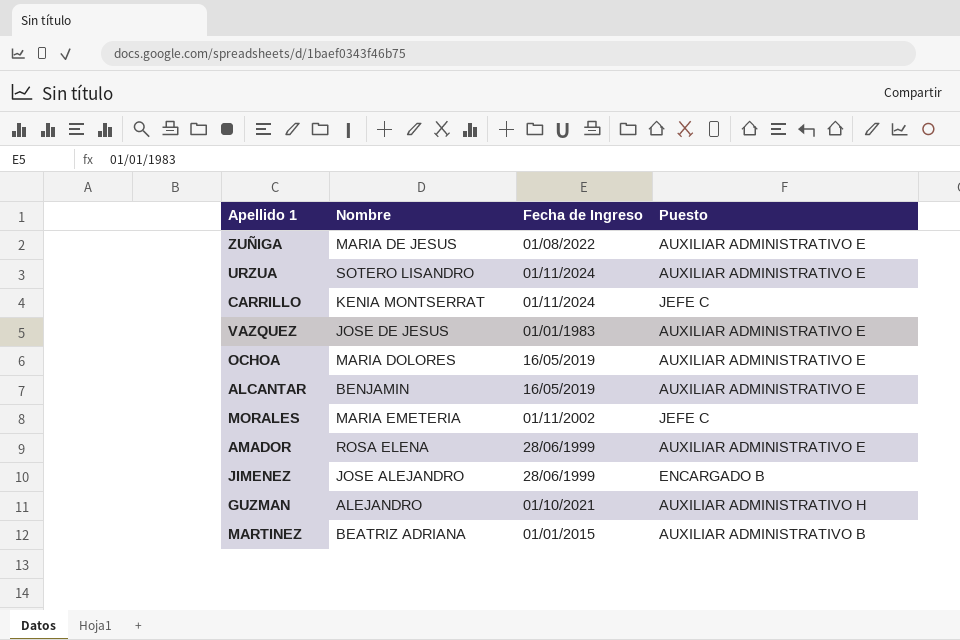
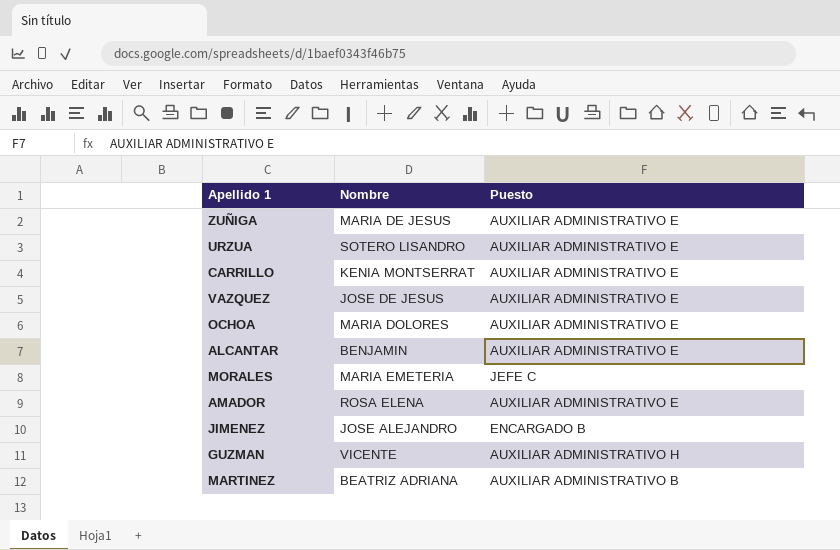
column Fecha de Ingreso | position: 3 -> none
CARRILLO | Puesto: JEFE C -> AUXILIAR ADMINISTRATIVO E
GUZMAN | Nombre: ALEJANDRO -> VICENTE

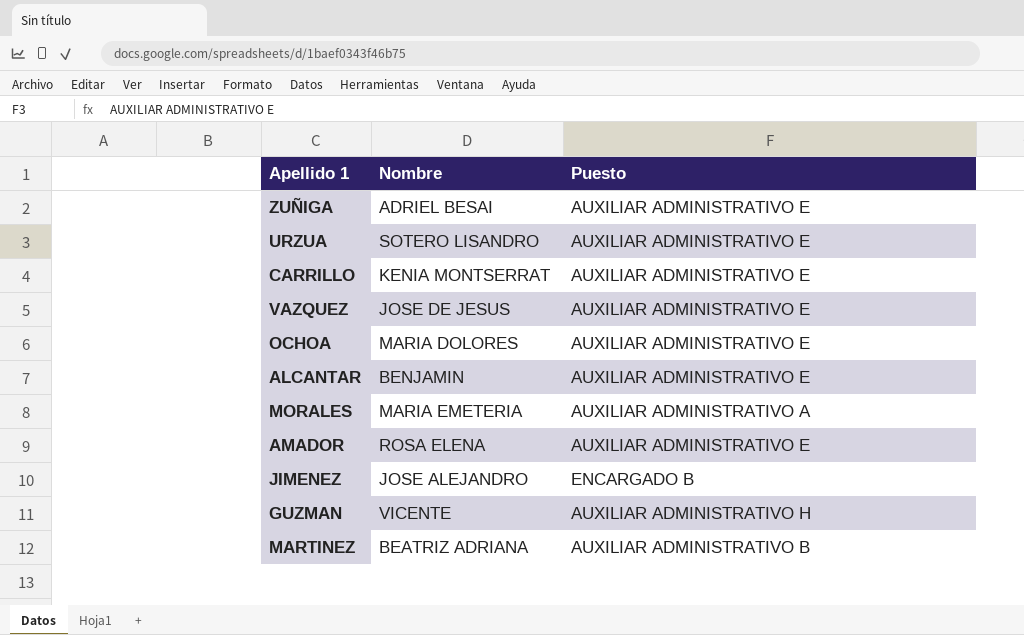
ZUÑIGA | Nombre: MARIA DE JESUS -> ADRIEL BESAI
MORALES | Puesto: JEFE C -> AUXILIAR ADMINISTRATIVO A

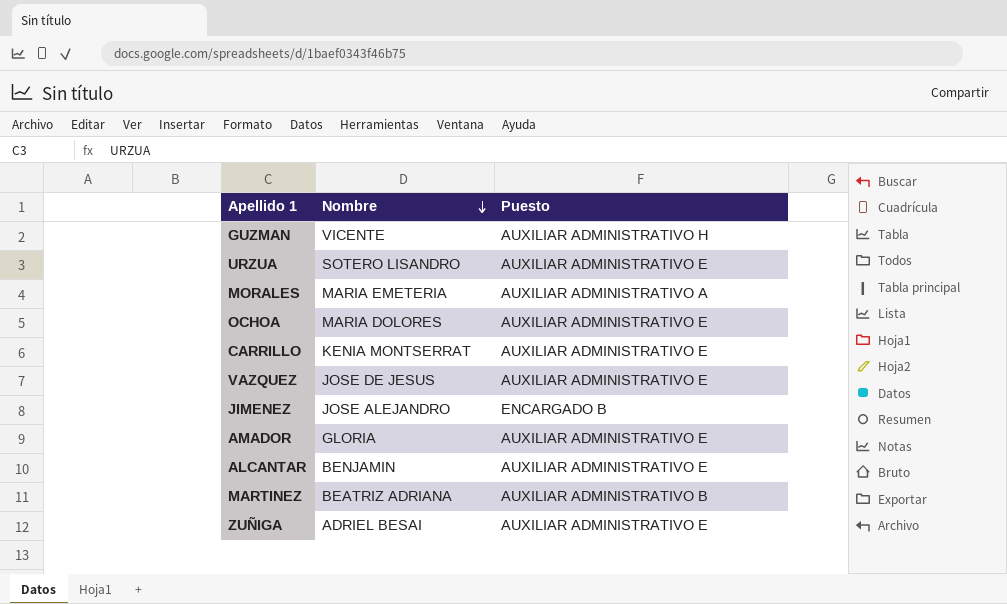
row order: none -> Nombre descending
AMADOR | Nombre: ROSA ELENA -> GLORIA

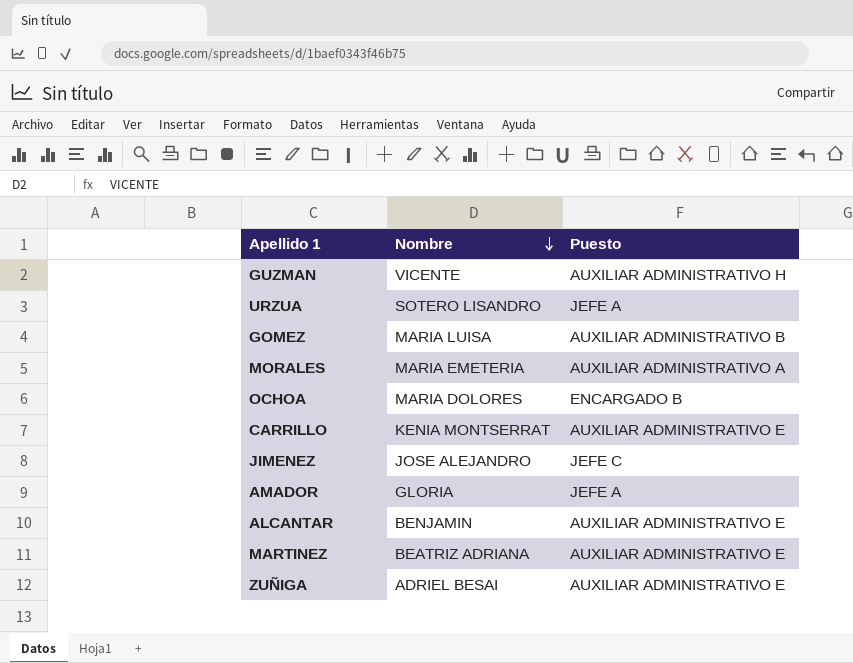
row VAZQUEZ: JOSE DE JESUS | AUXILIAR ADMINISTRATIVO E -> none
URZUA | Puesto: AUXILIAR ADMINISTRATIVO E -> JEFE A
row GOMEZ: none -> MARIA LUISA | AUXILIAR ADMINISTRATIVO B
OCHOA | Puesto: AUXILIAR ADMINISTRATIVO E -> ENCARGADO B
JIMENEZ | Puesto: ENCARGADO B -> JEFE C
AMADOR | Puesto: AUXILIAR ADMINISTRATIVO E -> JEFE A
MARTINEZ | Puesto: AUXILIAR ADMINISTRATIVO B -> AUXILIAR ADMINISTRATIVO E

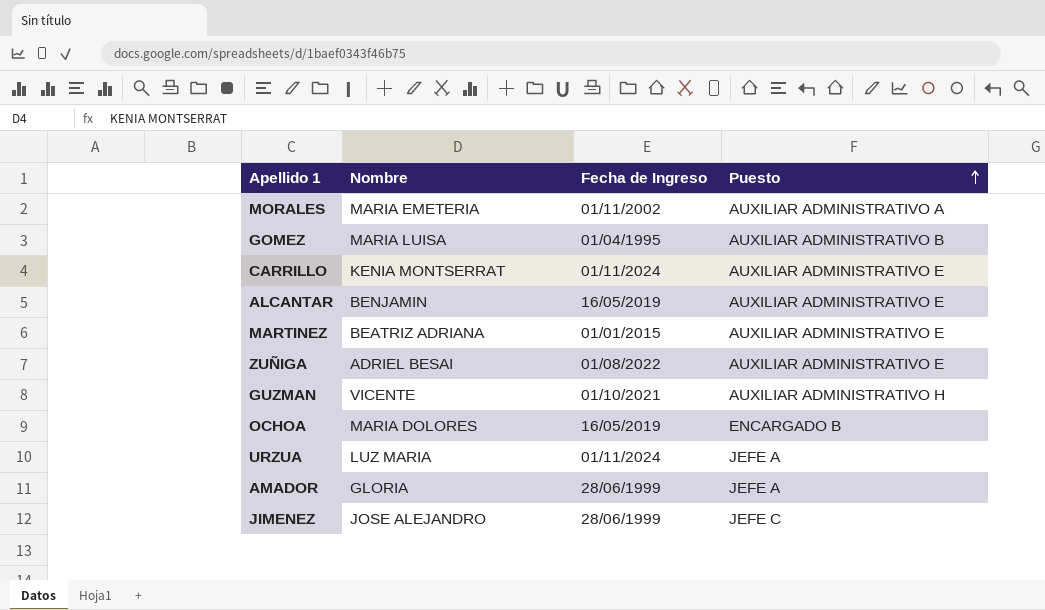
row order: Nombre descending -> Puesto ascending
column Fecha de Ingreso | position: none -> 3
URZUA | Nombre: SOTERO LISANDRO -> LUZ MARIA

